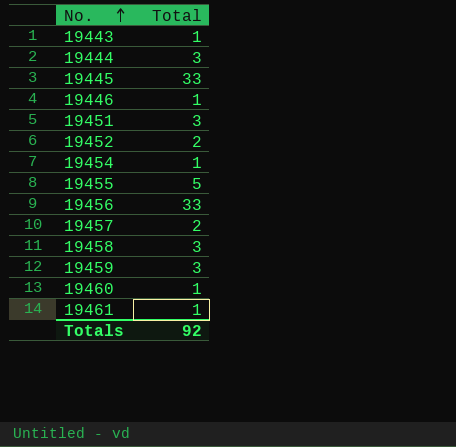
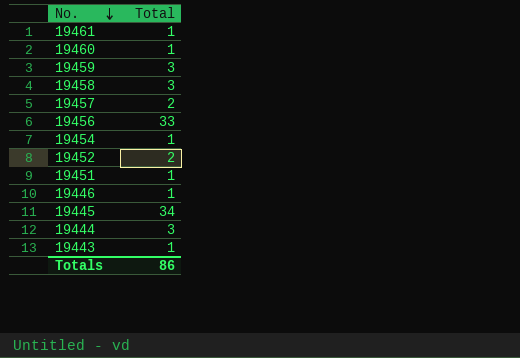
row order: No. ascending -> No. descending
row 19455: 5 -> none
19451 | Total: 3 -> 1
19445 | Total: 33 -> 34
Totals | Total: 92 -> 86

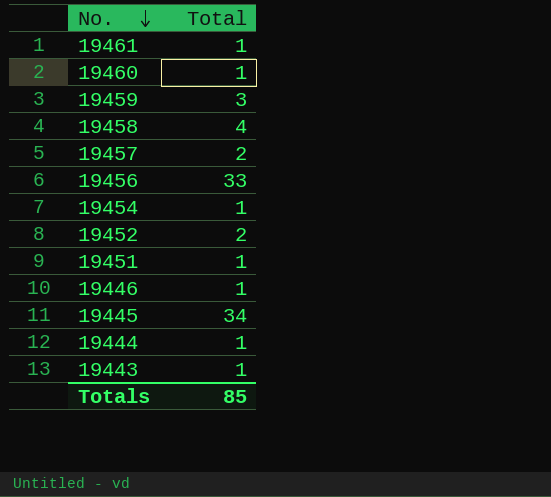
19458 | Total: 3 -> 4
19444 | Total: 3 -> 1
Totals | Total: 86 -> 85

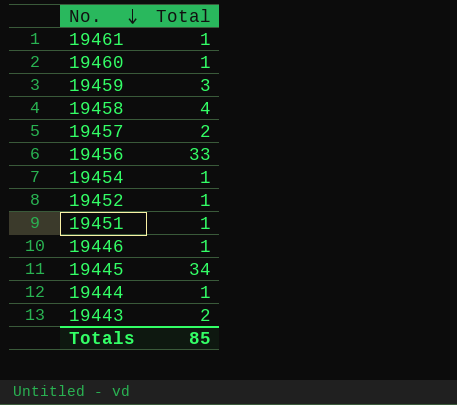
19452 | Total: 2 -> 1
19443 | Total: 1 -> 2

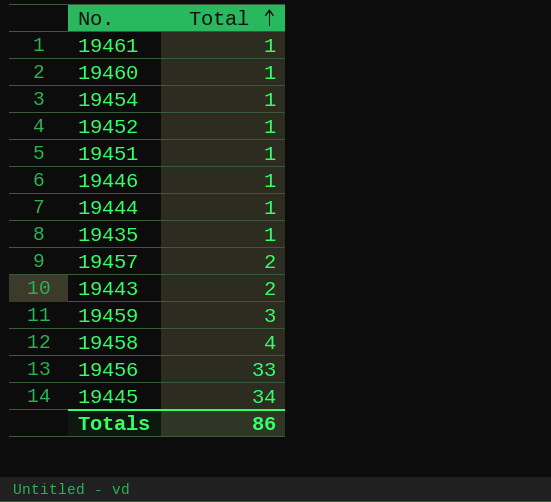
row order: No. descending -> Total ascending
row 19435: none -> 1
Totals | Total: 85 -> 86

